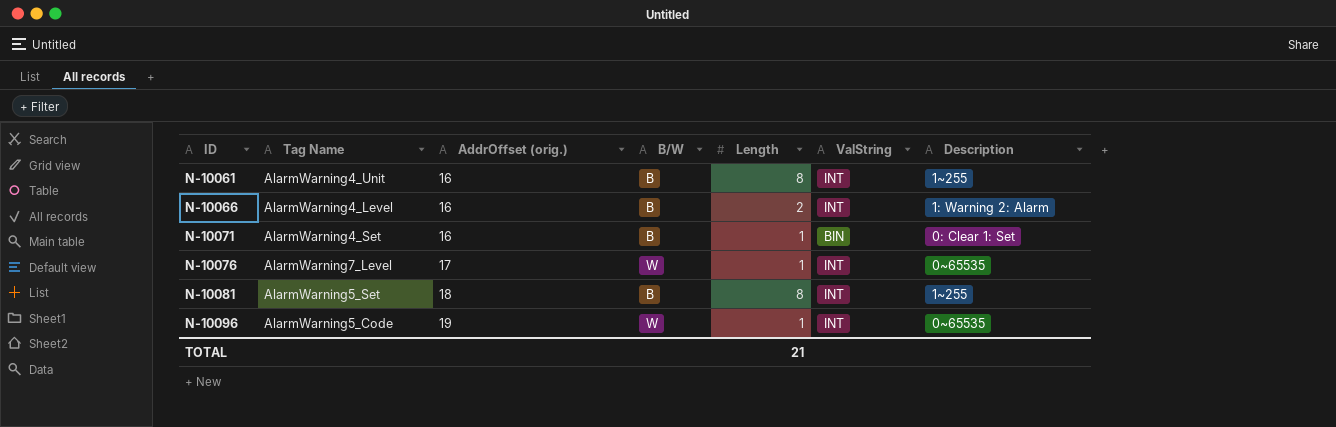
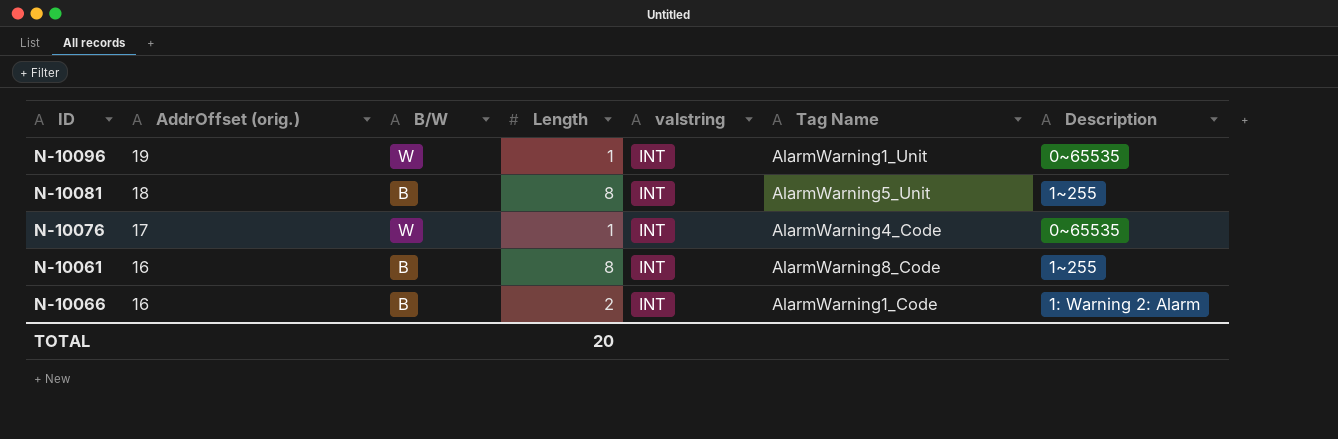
row order: ID ascending -> AddrOffset (orig.) descending
column name: ValString -> valstring
column Tag Name | position: 2 -> 6
row N-10071: AlarmWarning4_Set | 16 | B | 1 | BIN | 0: Clear 1: Set -> none
N-10096 | Tag Name: AlarmWarning5_Code -> AlarmWarning1_Unit
N-10081 | Tag Name: AlarmWarning5_Set -> AlarmWarning5_Unit
N-10076 | Tag Name: AlarmWarning7_Level -> AlarmWarning4_Code
N-10061 | Tag Name: AlarmWarning4_Unit -> AlarmWarning8_Code
N-10066 | Tag Name: AlarmWarning4_Level -> AlarmWarning1_Code
TOTAL | Length: 21 -> 20

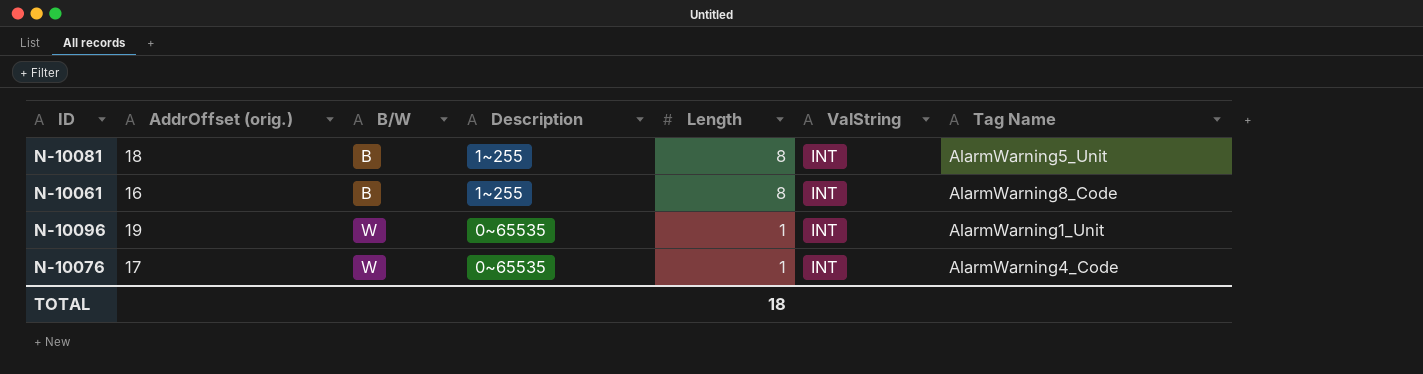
row order: AddrOffset (orig.) descending -> B/W ascending
column Description | position: 7 -> 4
column name: valstring -> ValString
row N-10066: 16 | B | 2 | INT | AlarmWarning1_Code | 1: Warning 2: Alarm -> none
TOTAL | Length: 20 -> 18

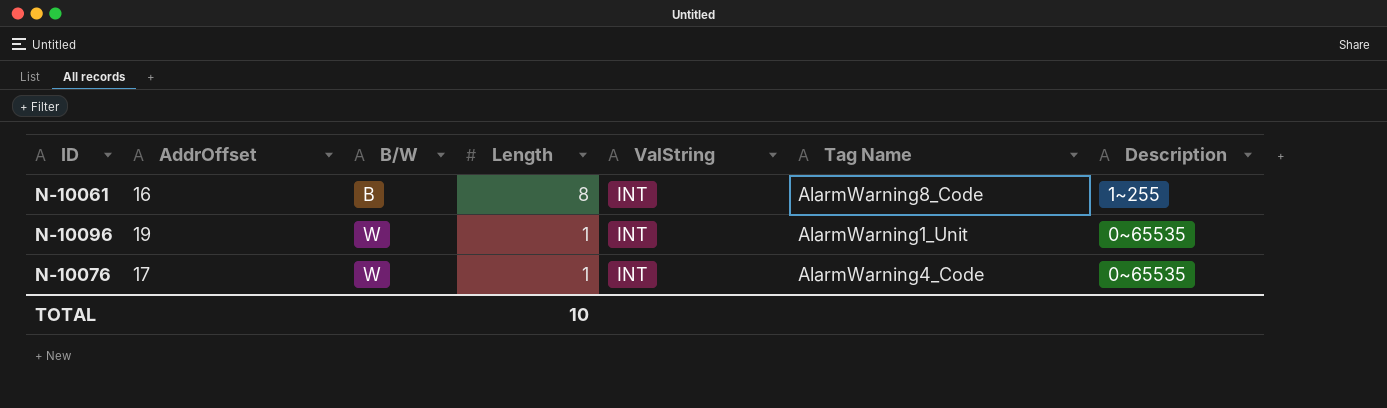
column name: AddrOffset (orig.) -> AddrOffset
column Description | position: 4 -> 7
row N-10081: 18 | B | 1~255 | 8 | INT | AlarmWarning5_Unit -> none
TOTAL | Length: 18 -> 10

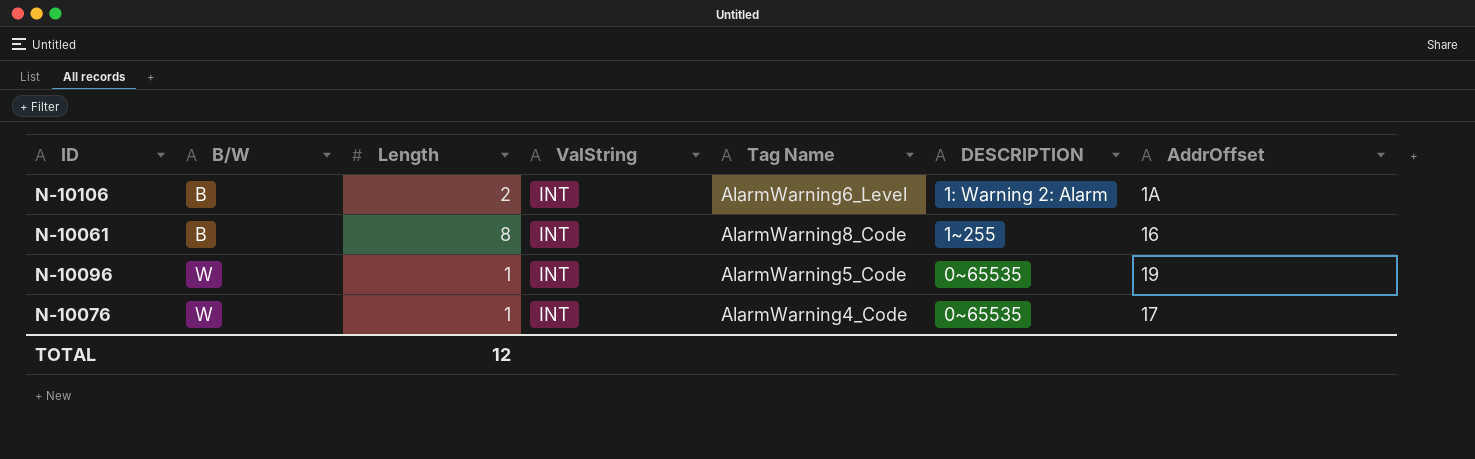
column name: Description -> DESCRIPTION
column AddrOffset | position: 2 -> 7
row N-10106: none -> B | 2 | INT | AlarmWarning6_Level | 1: Warning 2: Alarm | 1A
N-10096 | Tag Name: AlarmWarning1_Unit -> AlarmWarning5_Code
TOTAL | Length: 10 -> 12

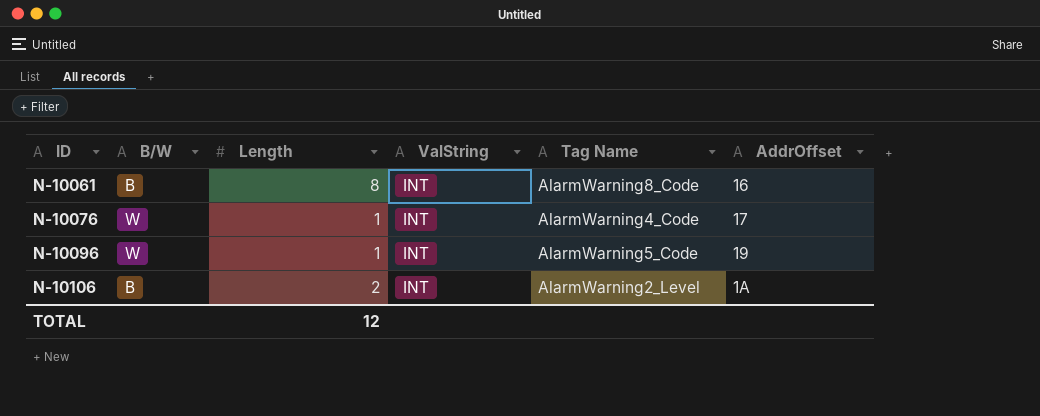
row order: B/W ascending -> ID ascending
column DESCRIPTION | position: 6 -> none
N-10106 | Tag Name: AlarmWarning6_Level -> AlarmWarning2_Level

